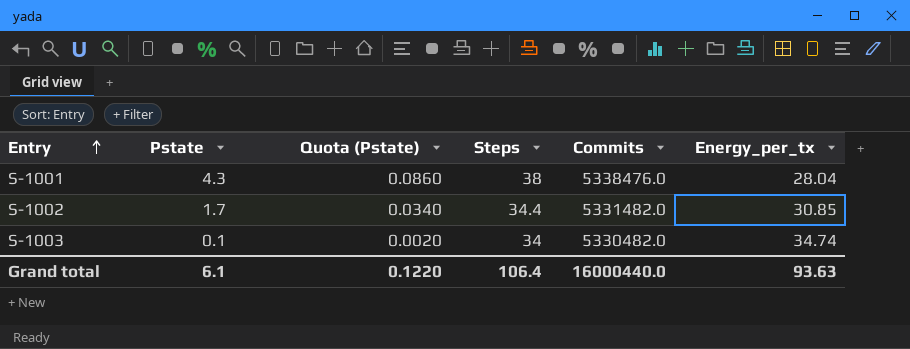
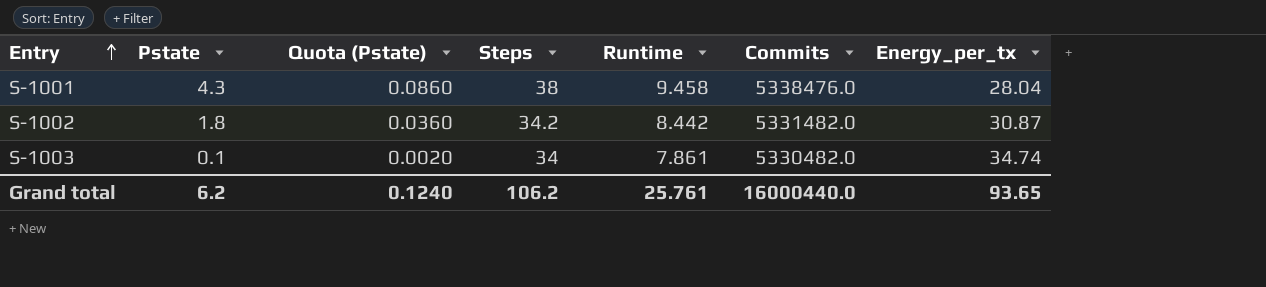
column Runtime | position: none -> 5
S-1002 | Pstate: 1.7 -> 1.8
S-1002 | Quota (Pstate): 0.0340 -> 0.0360
S-1002 | Steps: 34.4 -> 34.2
S-1002 | Energy_per_tx: 30.85 -> 30.87
Grand total | Pstate: 6.1 -> 6.2
Grand total | Quota (Pstate): 0.1220 -> 0.1240
Grand total | Steps: 106.4 -> 106.2
Grand total | Energy_per_tx: 93.63 -> 93.65

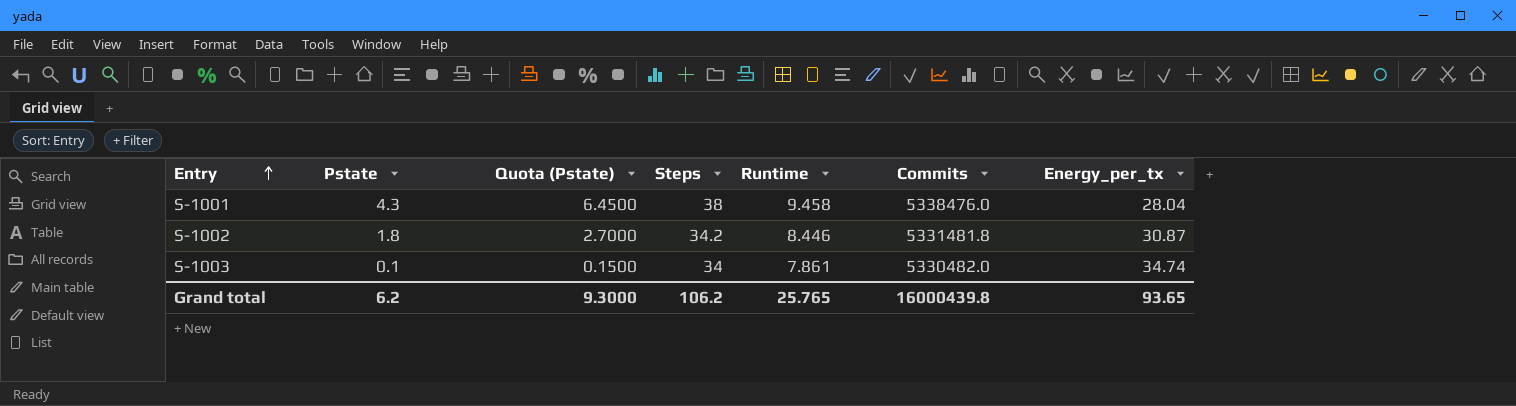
column Quota (Pstate) | formula: [Pstate] * 0.02 -> [Pstate] * 1.5
S-1002 | Runtime: 8.442 -> 8.446
S-1002 | Commits: 5331482.0 -> 5331481.8
Grand total | Quota (Pstate): 0.1240 -> 9.3000
Grand total | Runtime: 25.761 -> 25.765
Grand total | Commits: 16000440.0 -> 16000439.8

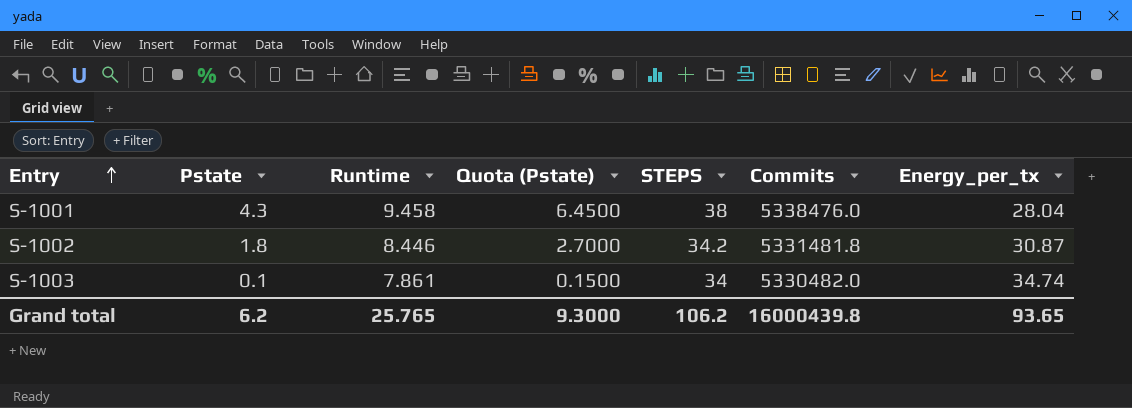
column Runtime | position: 5 -> 3
column name: Steps -> STEPS

